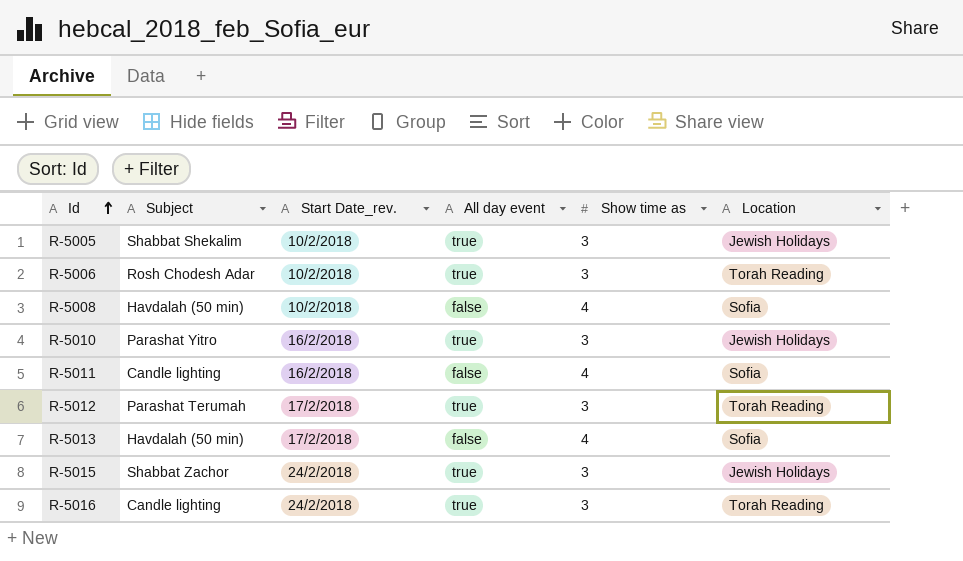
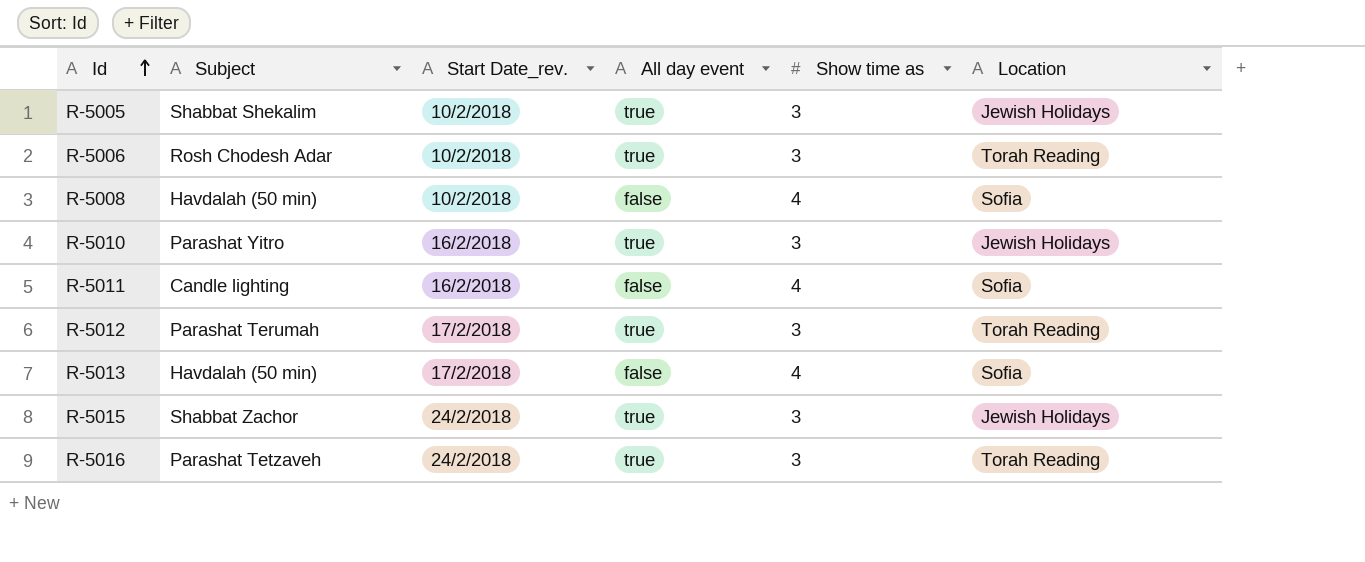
R-5016 | Subject: Candle lighting -> Parashat Tetzaveh

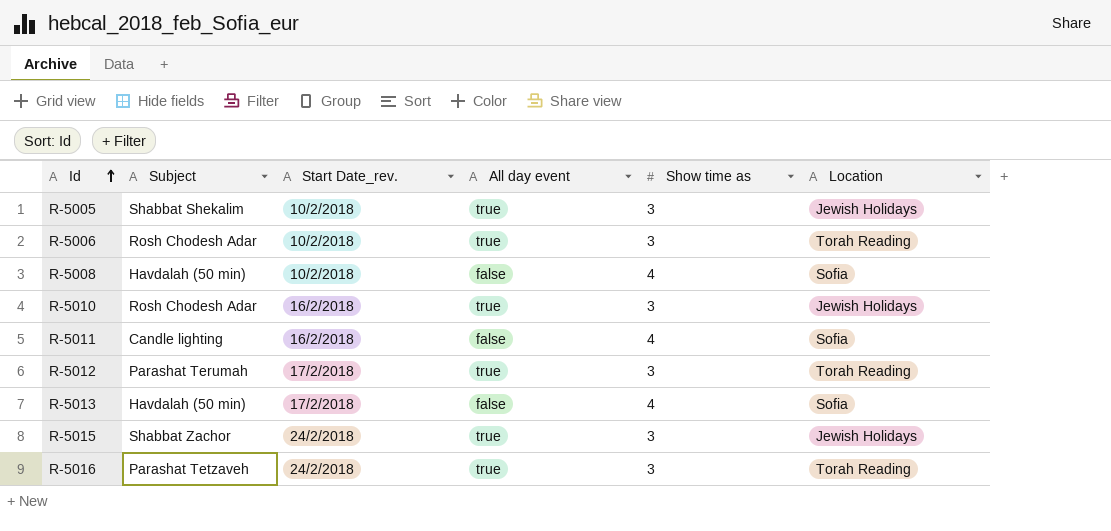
R-5010 | Subject: Parashat Yitro -> Rosh Chodesh Adar

